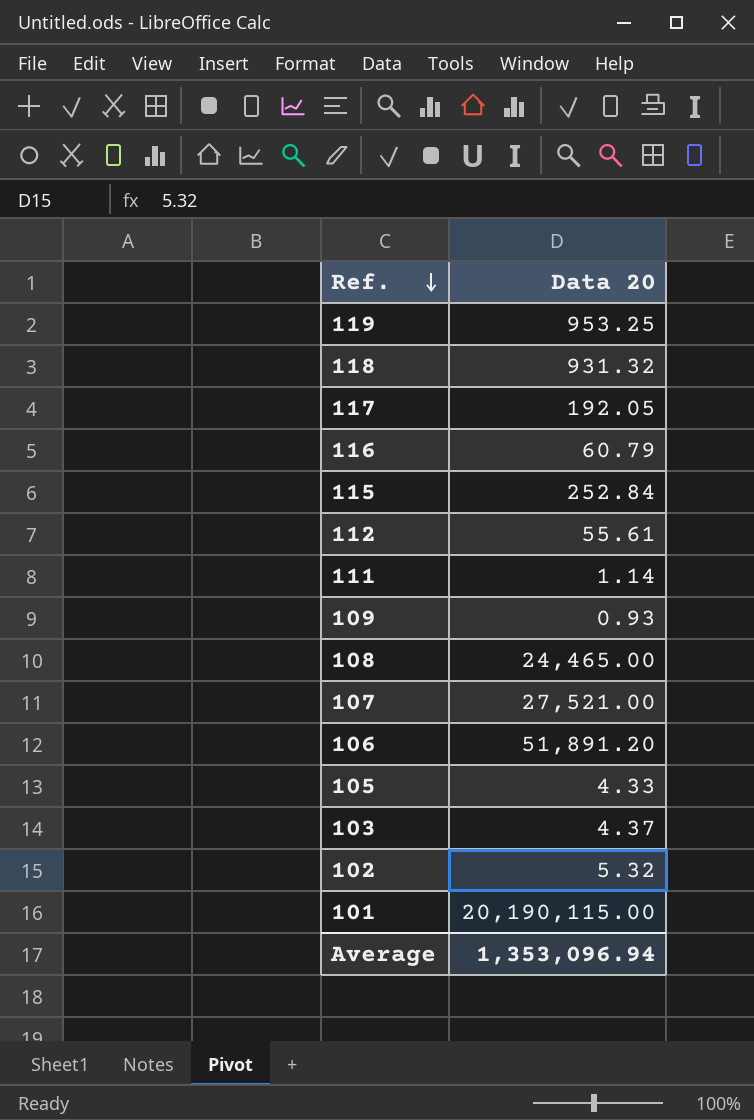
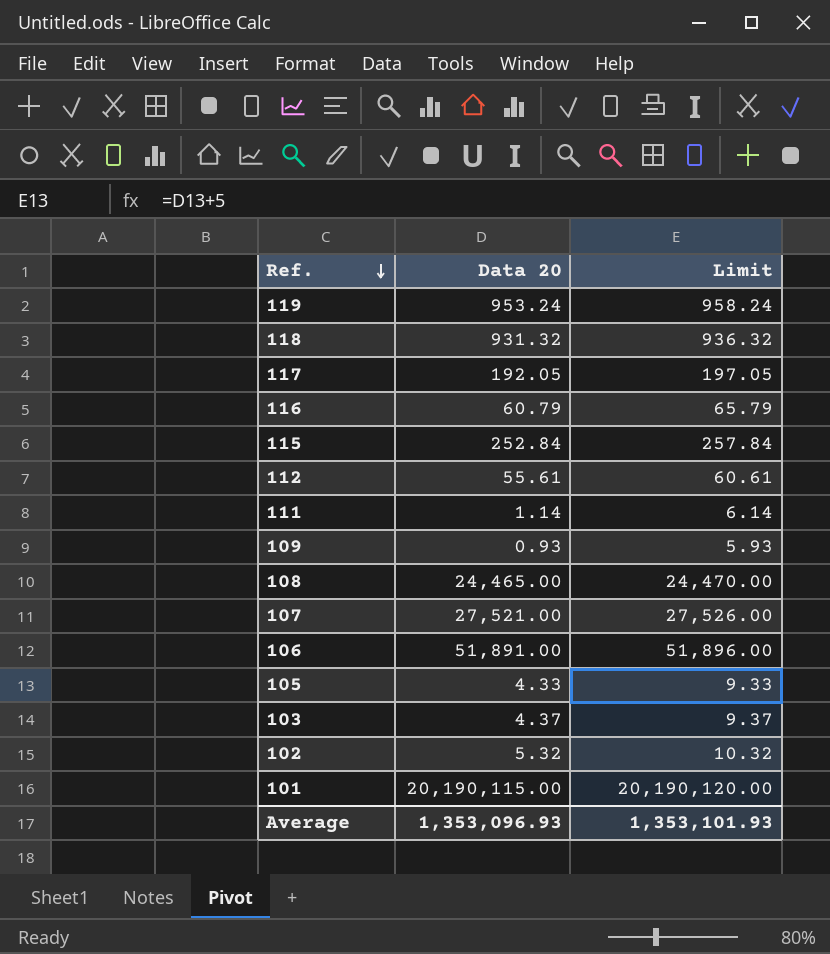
column Limit | formula: none -> [Data 20] + 5
119 | Data 20: 953.25 -> 953.24
106 | Data 20: 51,891.20 -> 51,891.00
Average | Data 20: 1,353,096.94 -> 1,353,096.93

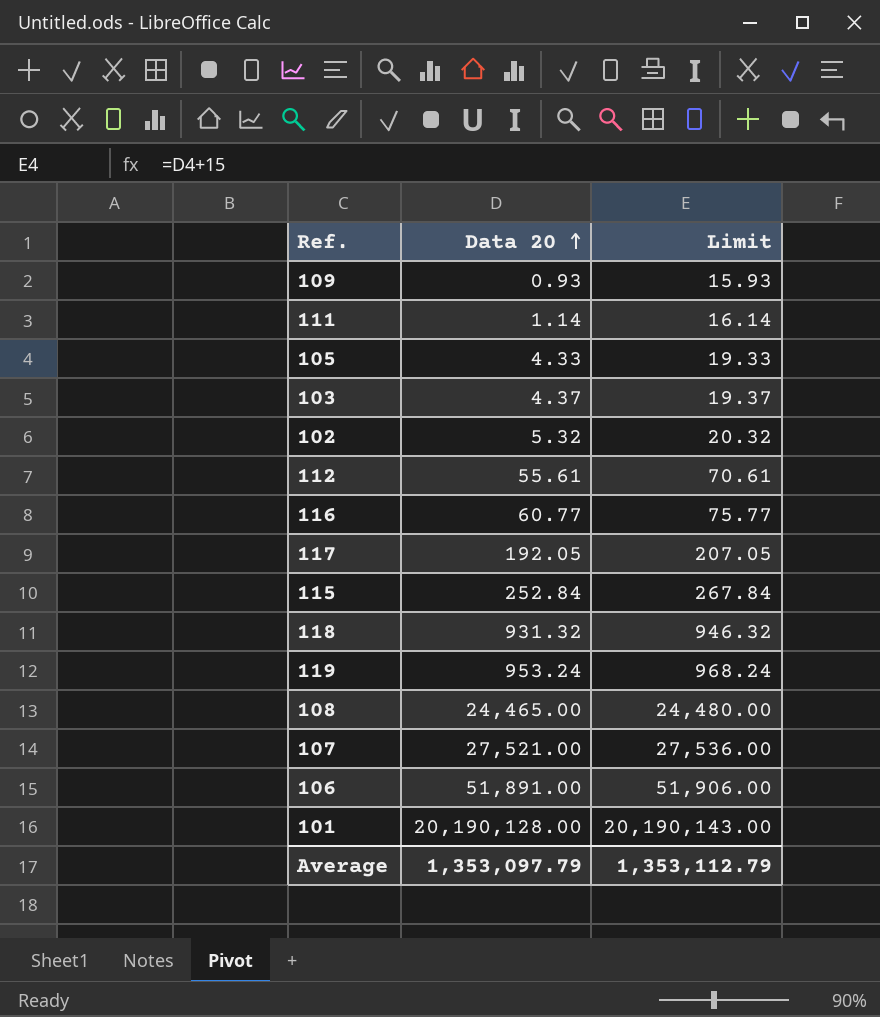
row order: Ref. descending -> Data 20 ascending
column Limit | formula: [Data 20] + 5 -> [Data 20] + 15
116 | Data 20: 60.79 -> 60.77
101 | Data 20: 20,190,115.00 -> 20,190,128.00
Average | Data 20: 1,353,096.93 -> 1,353,097.79
Average | Limit: 1,353,101.93 -> 1,353,112.79

